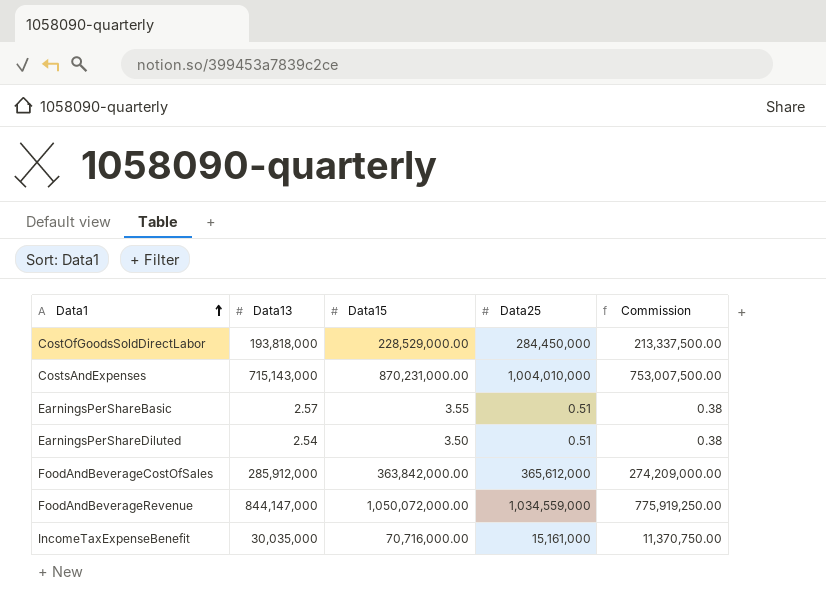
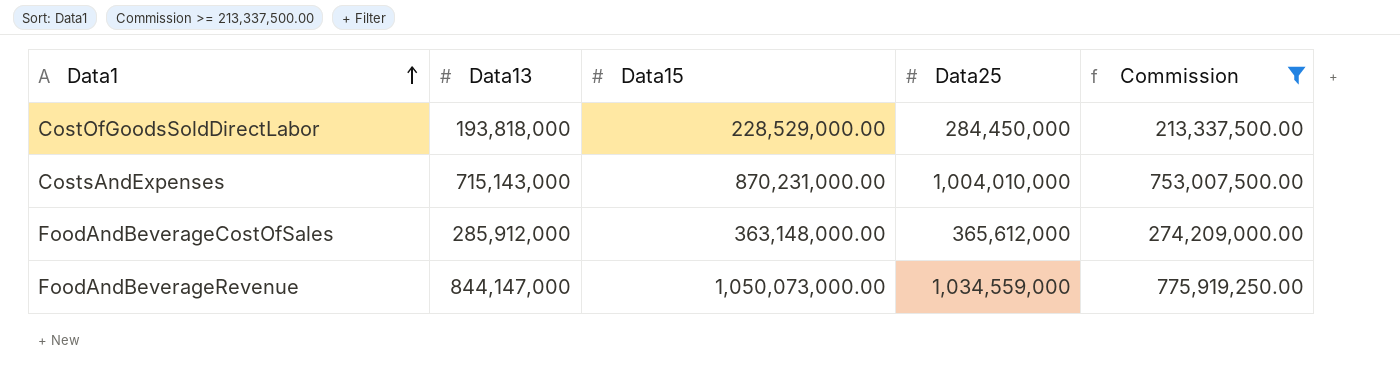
filter: none -> Commission >= 213,337,500.00
FoodAndBeverageCostOfSales | Data15: 363,842,000.00 -> 363,148,000.00
FoodAndBeverageRevenue | Data15: 1,050,072,000.00 -> 1,050,073,000.00

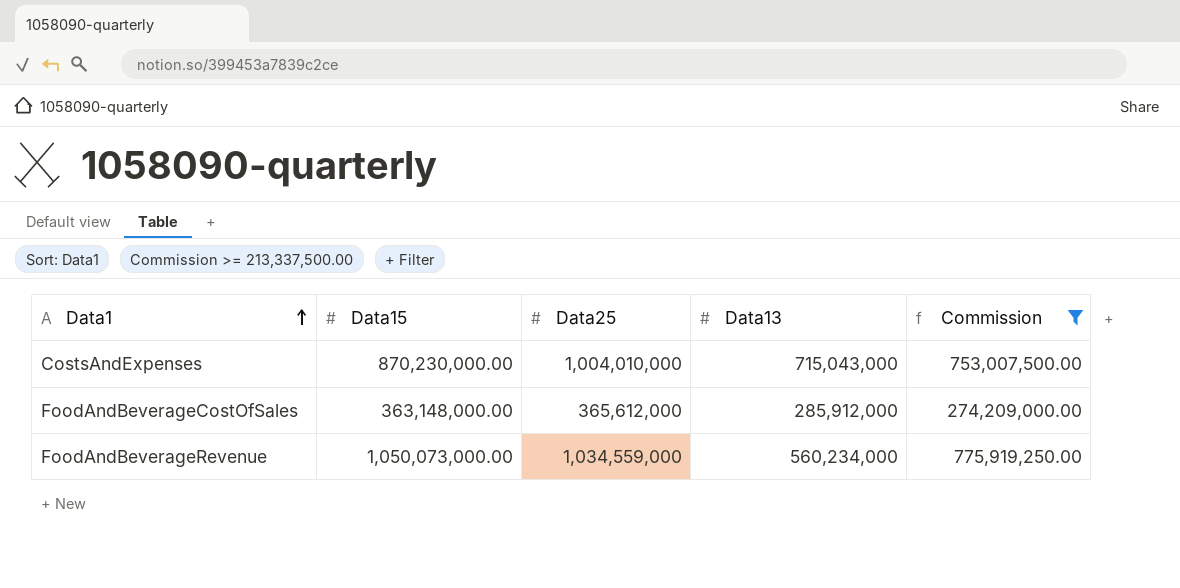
column Data13 | position: 2 -> 4
row CostOfGoodsSoldDirectLabor: 193,818,000 | 228,529,000.00 | 284,450,000 | 213,337,500.00 -> none
CostsAndExpenses | Data15: 870,231,000.00 -> 870,230,000.00
CostsAndExpenses | Data13: 715,143,000 -> 715,043,000
FoodAndBeverageRevenue | Data13: 844,147,000 -> 560,234,000

